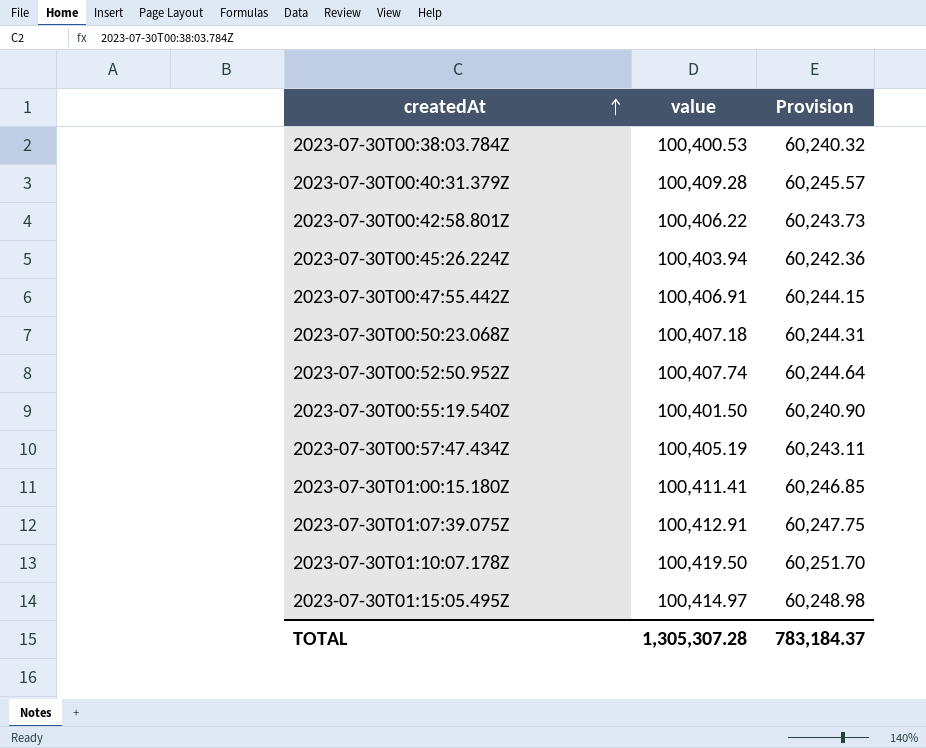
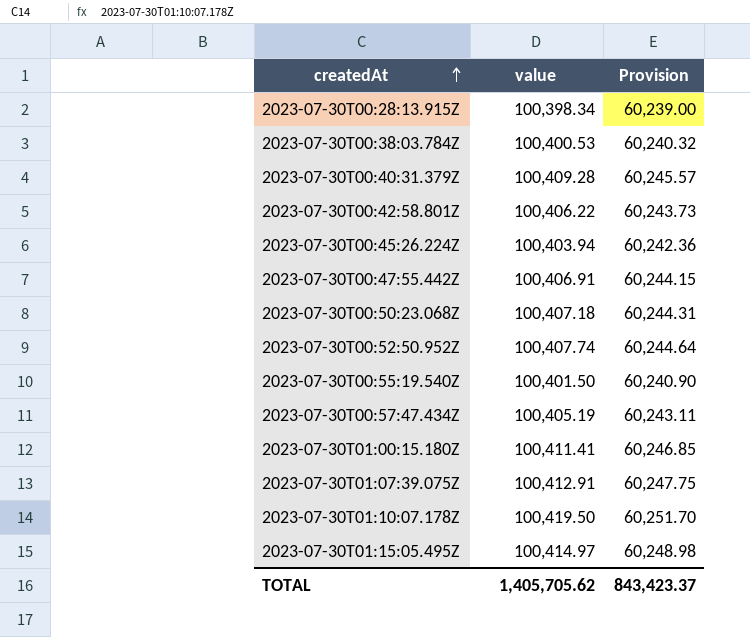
row 2023-07-30T00:28:13.915Z: none -> 100,398.34 | 60,239.00
TOTAL | value: 1,305,307.28 -> 1,405,705.62
TOTAL | Provision: 783,184.37 -> 843,423.37

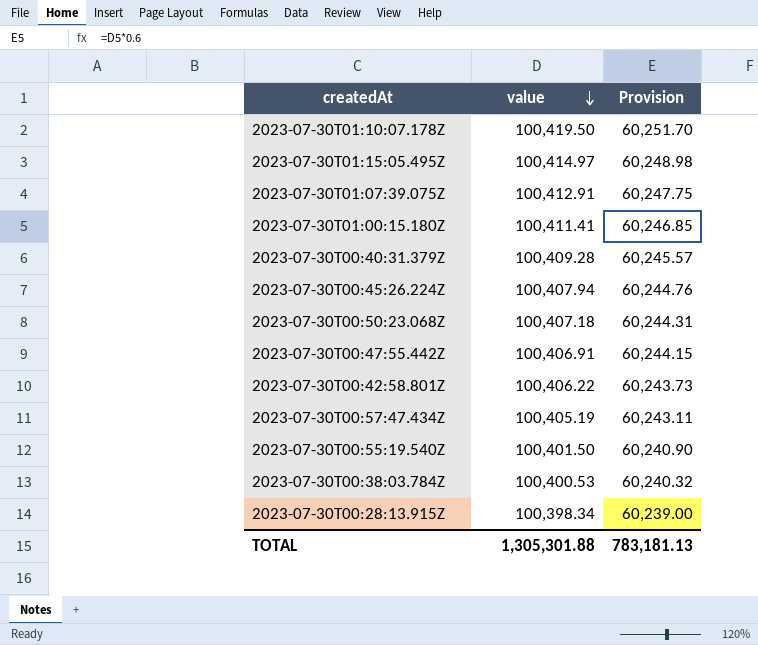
row order: createdAt ascending -> value descending
row 2023-07-30T00:52:50.952Z: 100,407.74 | 60,244.64 -> none
2023-07-30T00:45:26.224Z | value: 100,403.94 -> 100,407.94
2023-07-30T00:45:26.224Z | Provision: 60,242.36 -> 60,244.76
TOTAL | value: 1,405,705.62 -> 1,305,301.88
TOTAL | Provision: 843,423.37 -> 783,181.13

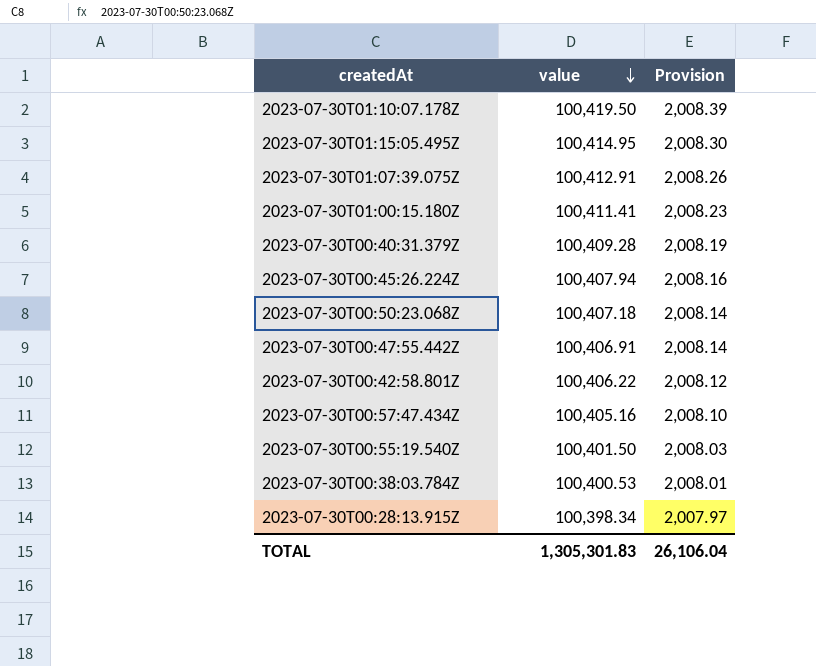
column Provision | formula: [value] * 0.6 -> [value] * 0.02
2023-07-30T01:15:05.495Z | value: 100,414.97 -> 100,414.95
2023-07-30T00:57:47.434Z | value: 100,405.19 -> 100,405.16
TOTAL | value: 1,305,301.88 -> 1,305,301.83
TOTAL | Provision: 783,181.13 -> 26,106.04

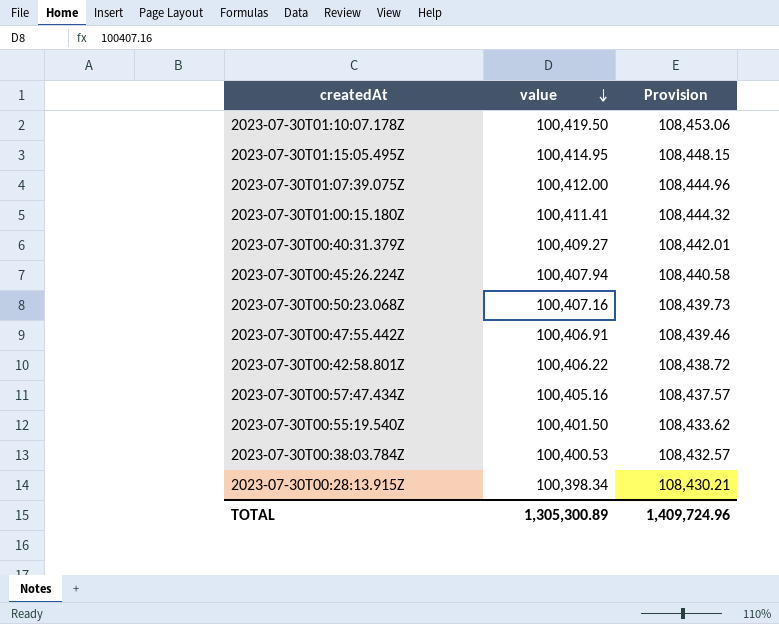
column Provision | formula: [value] * 0.02 -> [value] * 1.08
2023-07-30T01:07:39.075Z | value: 100,412.91 -> 100,412.00
2023-07-30T00:40:31.379Z | value: 100,409.28 -> 100,409.27
2023-07-30T00:50:23.068Z | value: 100,407.18 -> 100,407.16
TOTAL | value: 1,305,301.83 -> 1,305,300.89
TOTAL | Provision: 26,106.04 -> 1,409,724.96

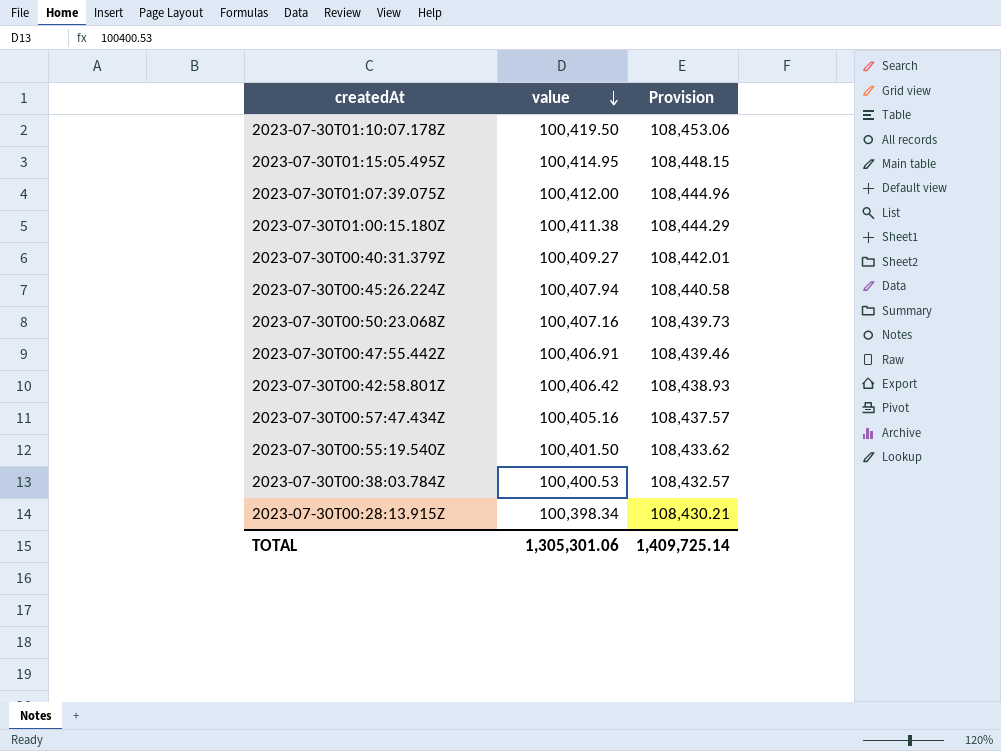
2023-07-30T01:00:15.180Z | value: 100,411.41 -> 100,411.38
2023-07-30T01:00:15.180Z | Provision: 108,444.32 -> 108,444.29
2023-07-30T00:42:58.801Z | value: 100,406.22 -> 100,406.42
2023-07-30T00:42:58.801Z | Provision: 108,438.72 -> 108,438.93
TOTAL | value: 1,305,300.89 -> 1,305,301.06
TOTAL | Provision: 1,409,724.96 -> 1,409,725.14

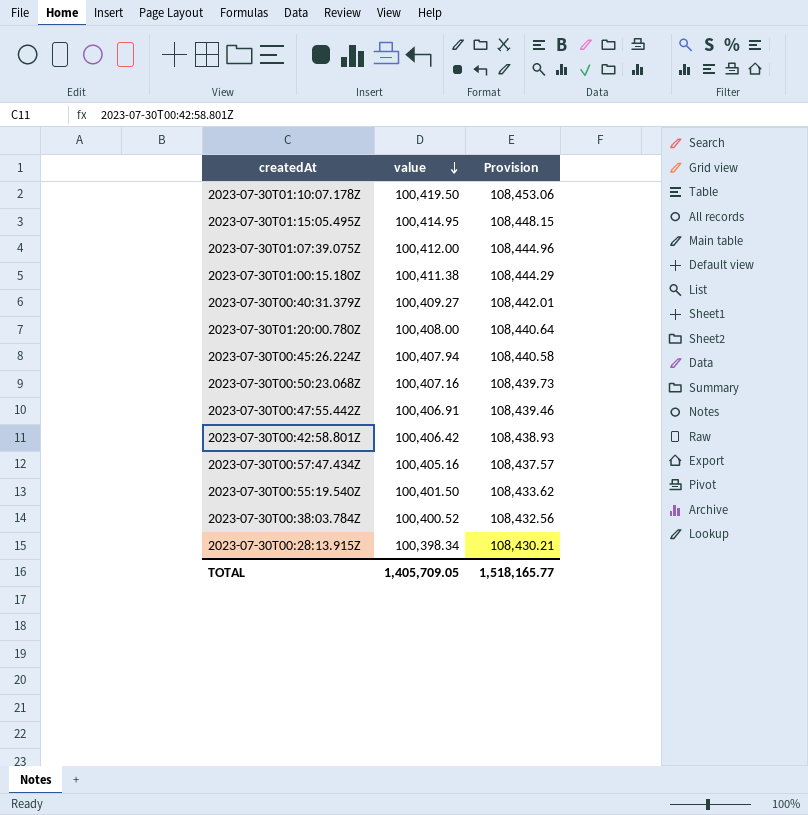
row 2023-07-30T01:20:00.780Z: none -> 100,408.00 | 108,440.64
2023-07-30T00:38:03.784Z | value: 100,400.53 -> 100,400.52
2023-07-30T00:38:03.784Z | Provision: 108,432.57 -> 108,432.56
TOTAL | value: 1,305,301.06 -> 1,405,709.05
TOTAL | Provision: 1,409,725.14 -> 1,518,165.77

